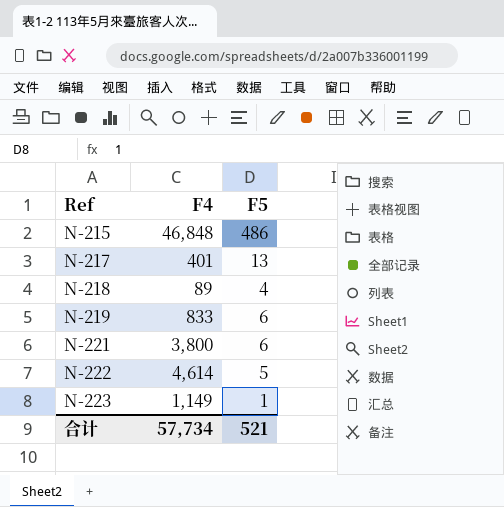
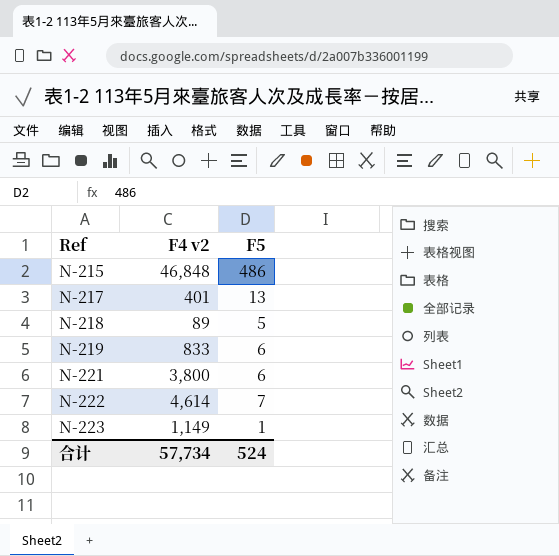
column name: F4 -> F4 v2
N-218 | F5: 4 -> 5
N-222 | F5: 5 -> 7
合计 | F5: 521 -> 524

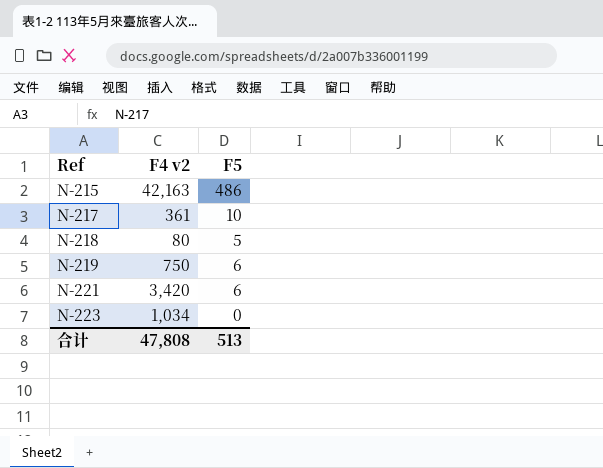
row N-222: 4,614 | 7 -> none
N-215 | F4 v2: 46,848 -> 42,163
N-217 | F4 v2: 401 -> 361
N-217 | F5: 13 -> 10
N-218 | F4 v2: 89 -> 80
N-219 | F4 v2: 833 -> 750
N-221 | F4 v2: 3,800 -> 3,420
N-223 | F4 v2: 1,149 -> 1,034
N-223 | F5: 1 -> 0
合计 | F4 v2: 57,734 -> 47,808
合计 | F5: 524 -> 513

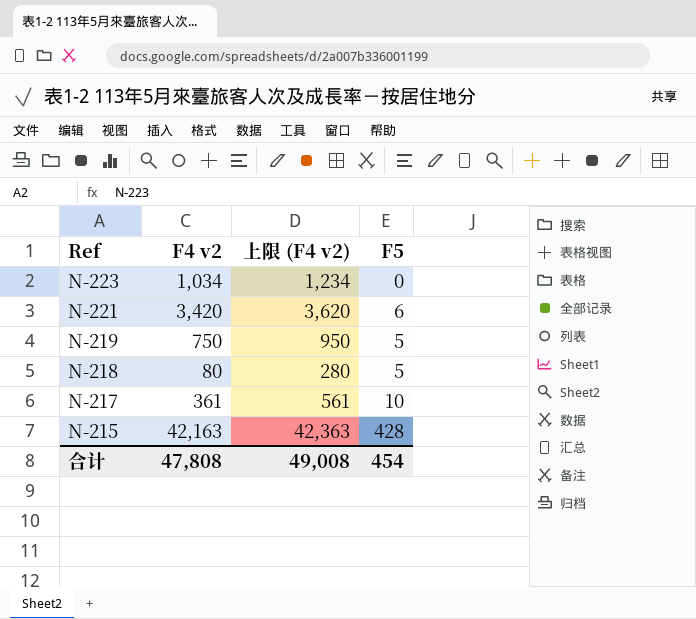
row order: Ref ascending -> Ref descending
column 上限 (F4 v2) | formula: none -> [F4 v2] + 200
N-219 | F5: 6 -> 5
N-215 | F5: 486 -> 428
合计 | F5: 513 -> 454

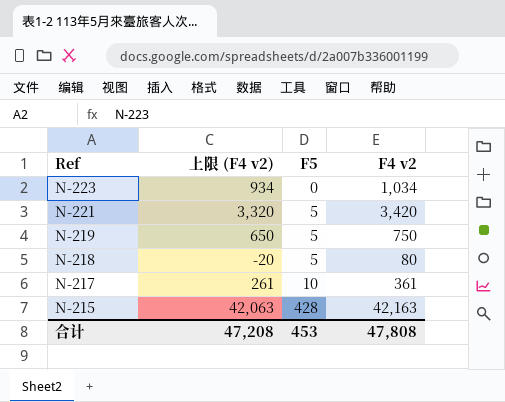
column 上限 (F4 v2) | formula: [F4 v2] + 200 -> [F4 v2] - 100
column F4 v2 | position: 2 -> 4
N-221 | F5: 6 -> 5
合计 | 上限 (F4 v2): 49,008 -> 47,208
合计 | F5: 454 -> 453

